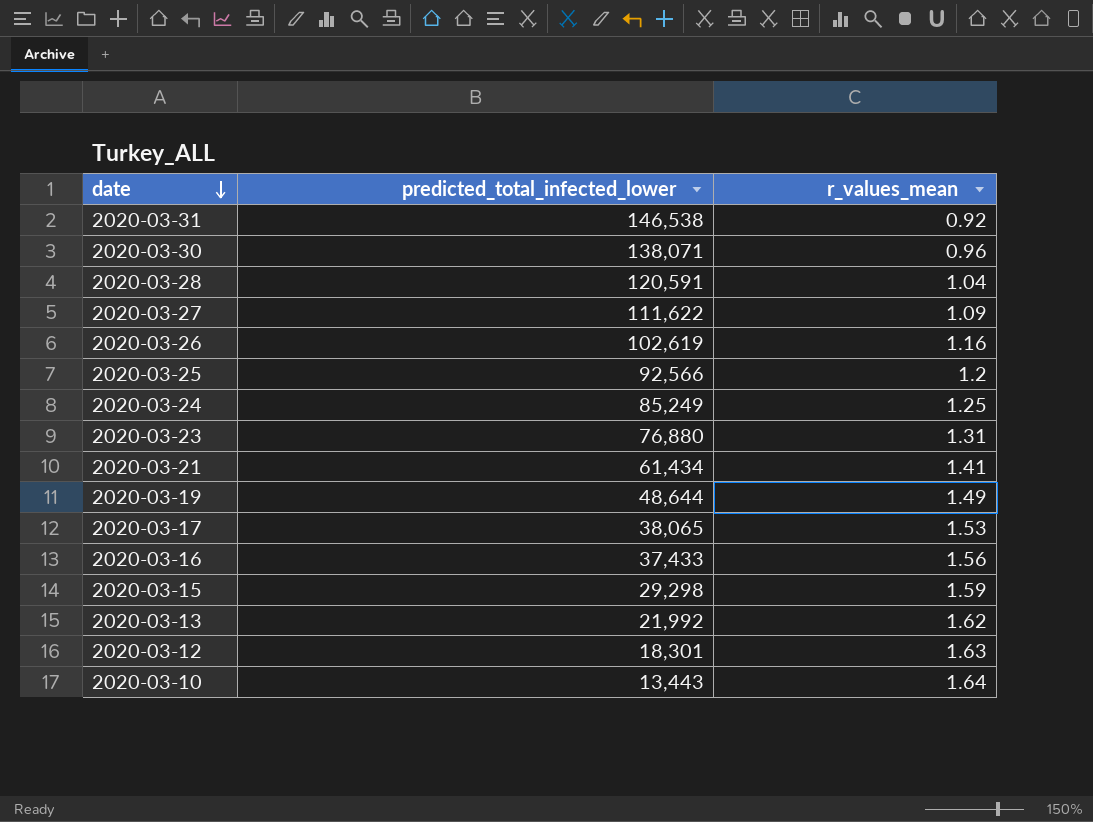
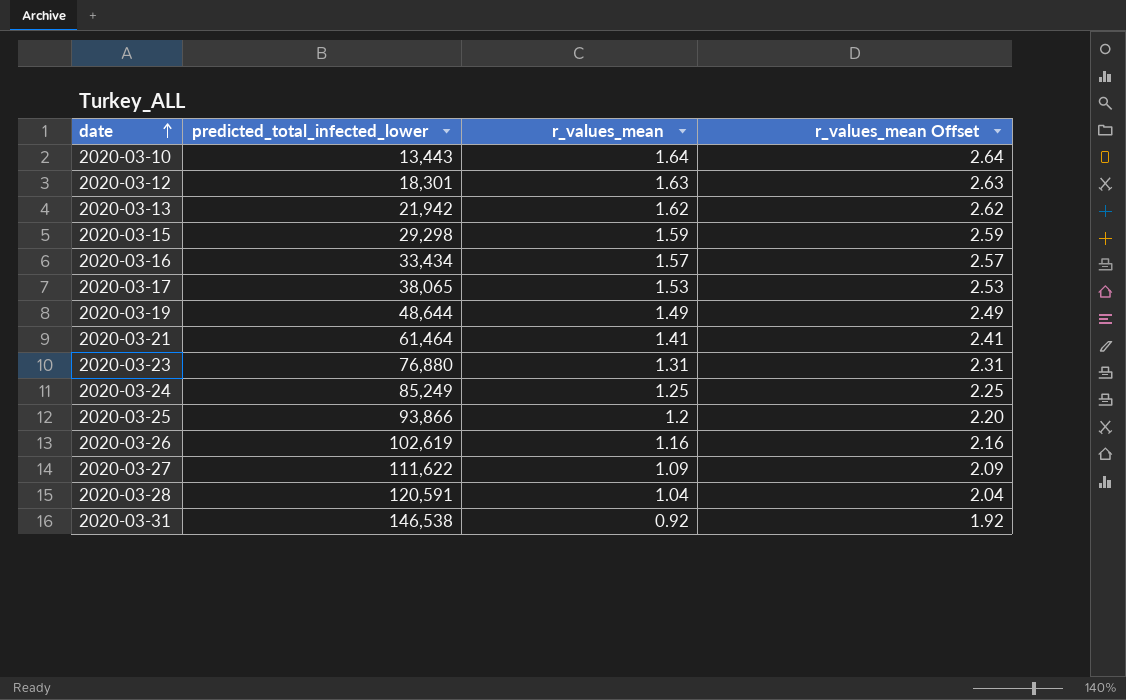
row order: date descending -> date ascending
column r_values_mean Offset | formula: none -> [r_values_mean] + 1
row 2020-03-30: 138,071 | 0.96 -> none
2020-03-13 | predicted_total_infected_lower: 21,992 -> 21,942
2020-03-16 | predicted_total_infected_lower: 37,433 -> 33,434
2020-03-16 | r_values_mean: 1.56 -> 1.57
2020-03-21 | predicted_total_infected_lower: 61,434 -> 61,464
2020-03-25 | predicted_total_infected_lower: 92,566 -> 93,866

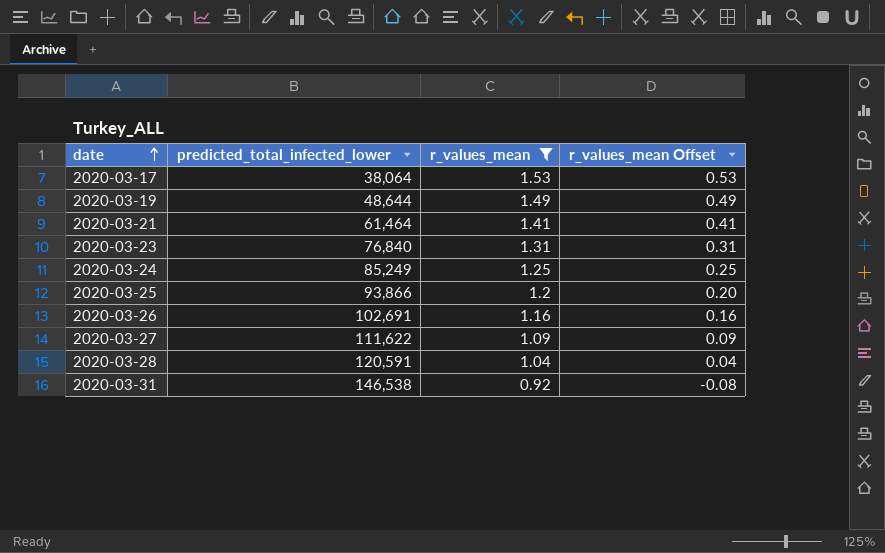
filter: none -> r_values_mean <= 1.53
column r_values_mean Offset | formula: [r_values_mean] + 1 -> [r_values_mean] - 1
2020-03-17 | predicted_total_infected_lower: 38,065 -> 38,064
2020-03-23 | predicted_total_infected_lower: 76,880 -> 76,840
2020-03-26 | predicted_total_infected_lower: 102,619 -> 102,691

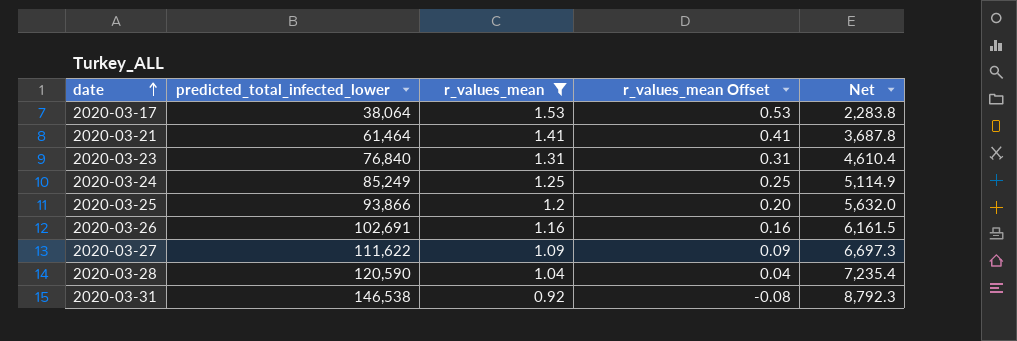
column Net | formula: none -> [predicted_total_infected_lower] * 0.06
row 2020-03-19: 48,644 | 1.49 | 0.49 -> none
2020-03-28 | predicted_total_infected_lower: 120,591 -> 120,590

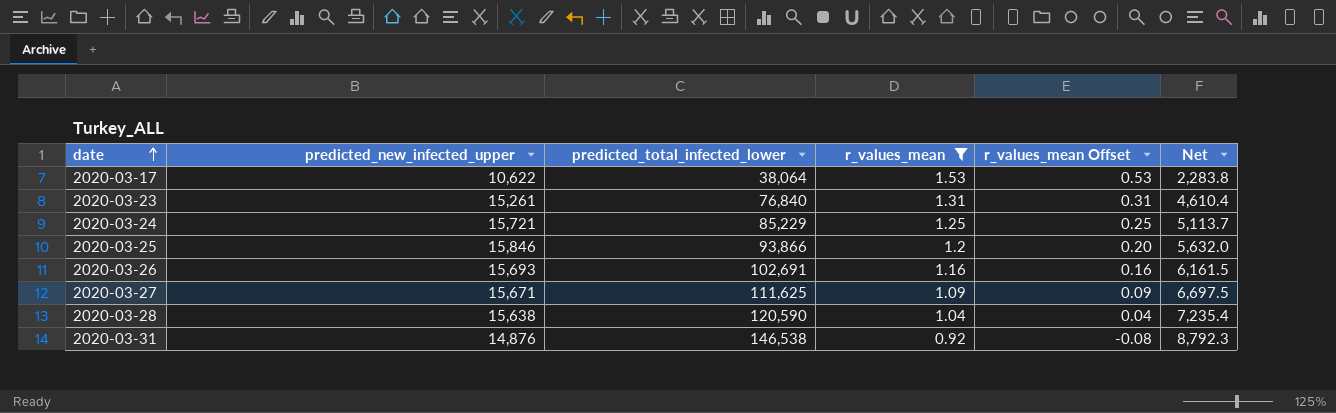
column predicted_new_infected_upper | position: none -> 2
row 2020-03-21: 61,464 | 1.41 | 0.41 | 3,687.8 -> none
2020-03-24 | predicted_total_infected_lower: 85,249 -> 85,229
2020-03-24 | Net: 5,114.9 -> 5,113.7
2020-03-27 | predicted_total_infected_lower: 111,622 -> 111,625
2020-03-27 | Net: 6,697.3 -> 6,697.5

